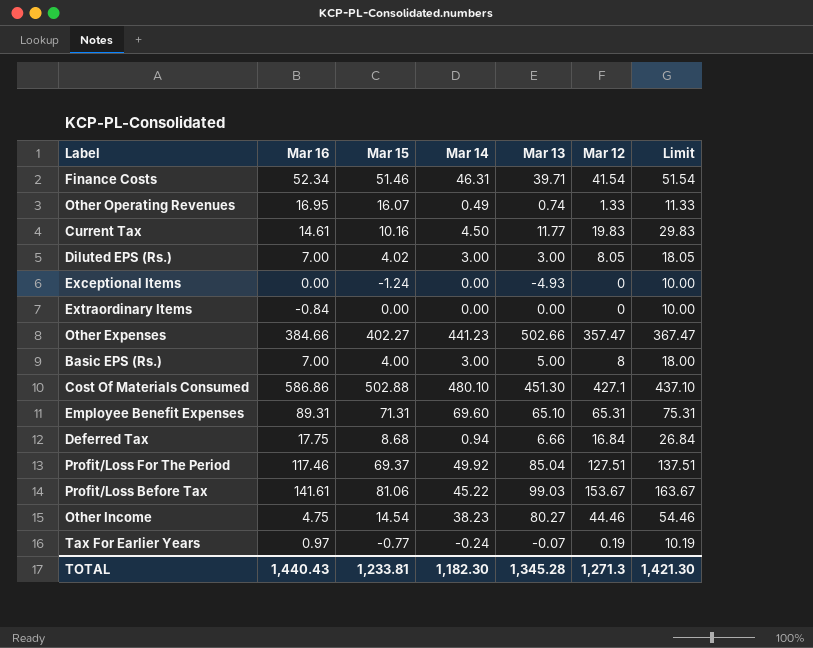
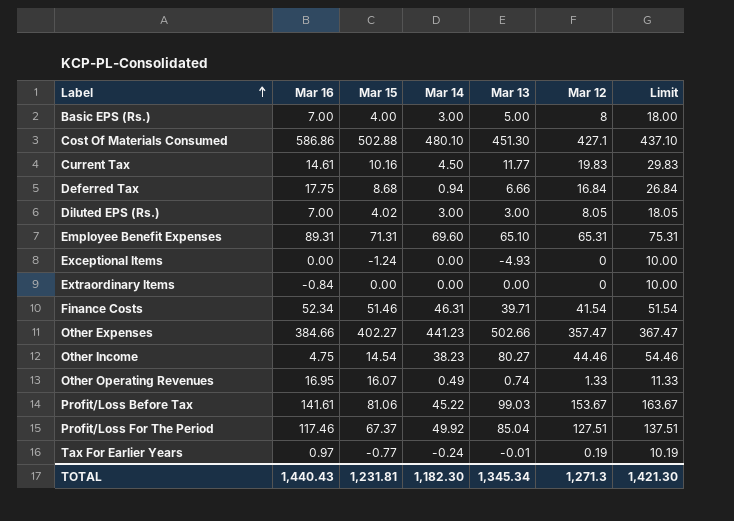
row order: none -> Label ascending
Profit/Loss For The Period | Mar 15: 69.37 -> 67.37
Tax For Earlier Years | Mar 13: -0.07 -> -0.01
TOTAL | Mar 15: 1,233.81 -> 1,231.81
TOTAL | Mar 13: 1,345.28 -> 1,345.34

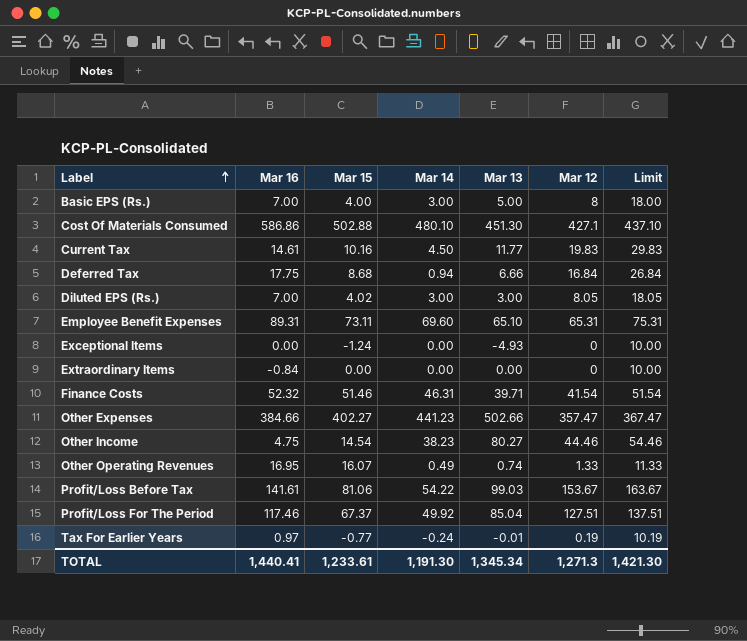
Employee Benefit Expenses | Mar 15: 71.31 -> 73.11
Finance Costs | Mar 16: 52.34 -> 52.32
Profit/Loss Before Tax | Mar 14: 45.22 -> 54.22
TOTAL | Mar 16: 1,440.43 -> 1,440.41
TOTAL | Mar 15: 1,231.81 -> 1,233.61
TOTAL | Mar 14: 1,182.30 -> 1,191.30

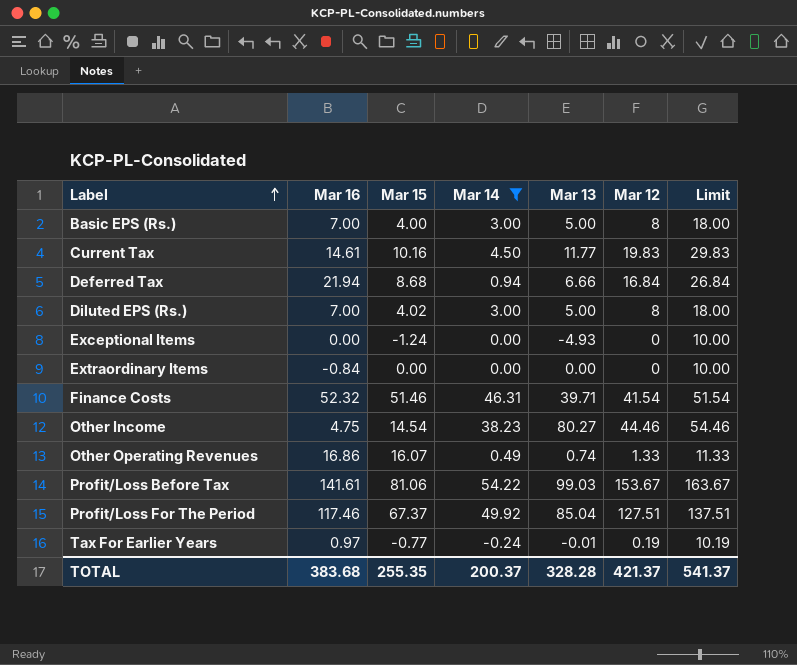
filter: none -> Mar 14 <= 54.22
Deferred Tax | Mar 16: 17.75 -> 21.94
Diluted EPS (Rs.) | Mar 13: 3.00 -> 5.00
Diluted EPS (Rs.) | Mar 12: 8.05 -> 8
Diluted EPS (Rs.) | Limit: 18.05 -> 18.00
Other Operating Revenues | Mar 16: 16.95 -> 16.86
TOTAL | Mar 16: 1,440.41 -> 383.68
TOTAL | Mar 15: 1,233.61 -> 255.35
TOTAL | Mar 14: 1,191.30 -> 200.37
TOTAL | Mar 13: 1,345.34 -> 328.28
TOTAL | Mar 12: 1,271.3 -> 421.37
TOTAL | Limit: 1,421.30 -> 541.37

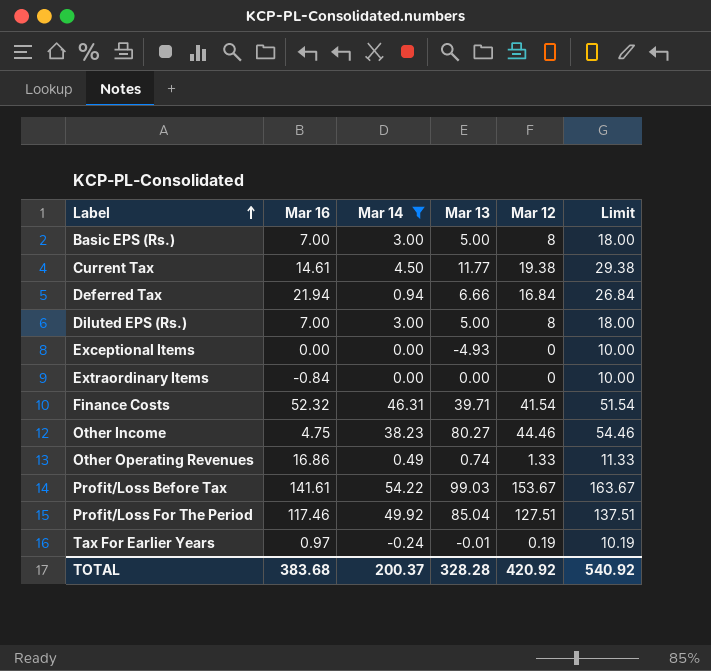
column Mar 15 | position: 3 -> none
Current Tax | Mar 12: 19.83 -> 19.38
Current Tax | Limit: 29.83 -> 29.38
TOTAL | Mar 12: 421.37 -> 420.92
TOTAL | Limit: 541.37 -> 540.92

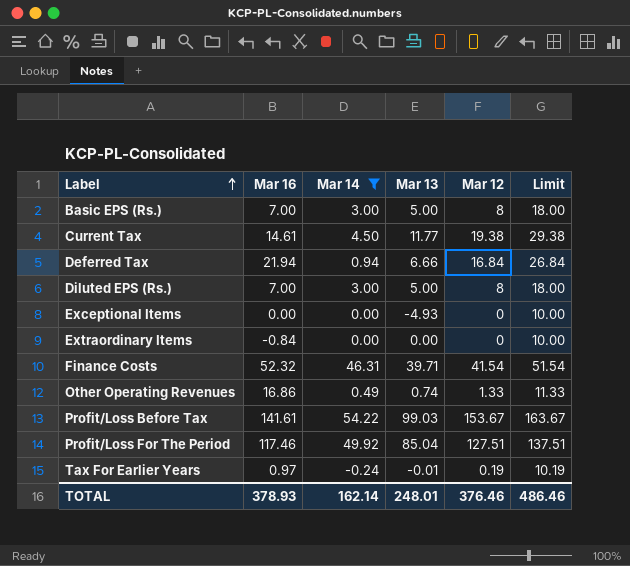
row Other Income: 4.75 | 38.23 | 80.27 | 44.46 | 54.46 -> none
TOTAL | Mar 16: 383.68 -> 378.93
TOTAL | Mar 14: 200.37 -> 162.14
TOTAL | Mar 13: 328.28 -> 248.01
TOTAL | Mar 12: 420.92 -> 376.46
TOTAL | Limit: 540.92 -> 486.46

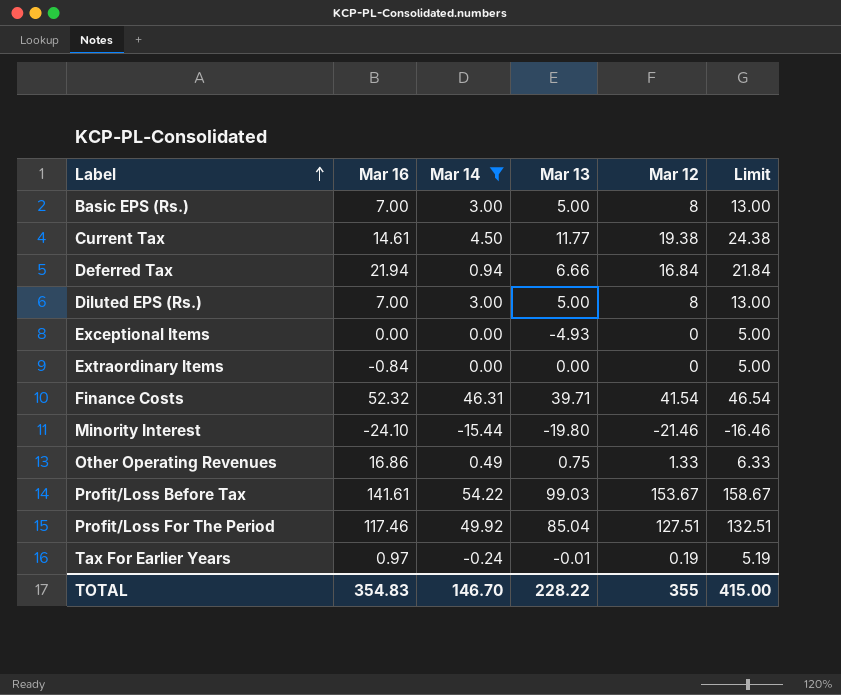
column Limit | formula: [Mar 12] + 10 -> [Mar 12] + 5
row Minority Interest: none -> -24.10 | -15.44 | -19.80 | -21.46 | -16.46
Other Operating Revenues | Mar 13: 0.74 -> 0.75
TOTAL | Mar 16: 378.93 -> 354.83
TOTAL | Mar 14: 162.14 -> 146.70
TOTAL | Mar 13: 248.01 -> 228.22
TOTAL | Mar 12: 376.46 -> 355
TOTAL | Limit: 486.46 -> 415.00

